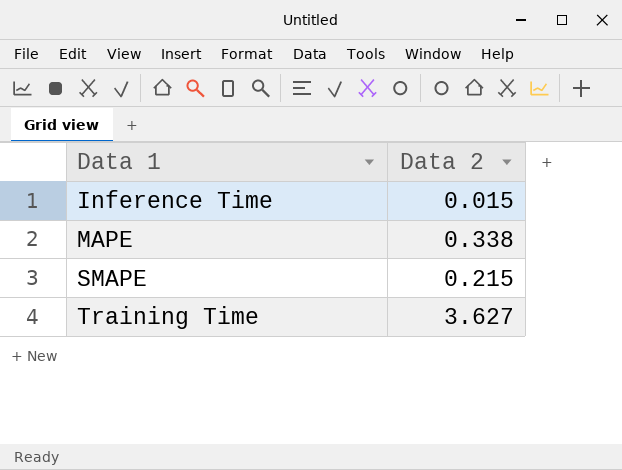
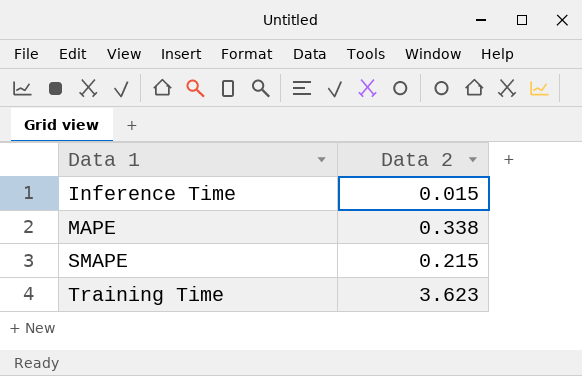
Training Time | Data 2: 3.627 -> 3.623

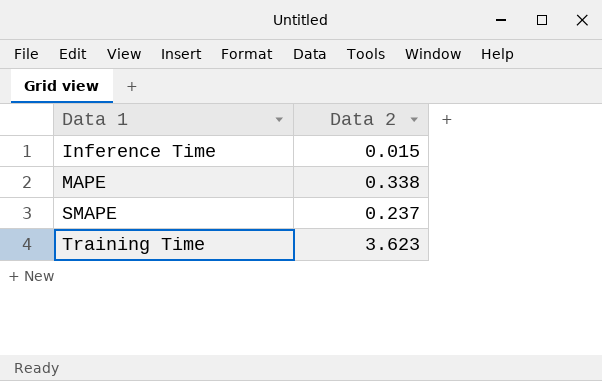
SMAPE | Data 2: 0.215 -> 0.237

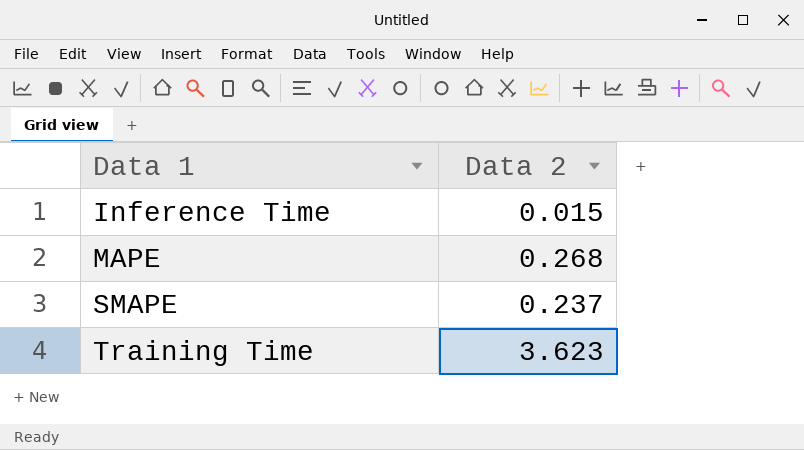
MAPE | Data 2: 0.338 -> 0.268

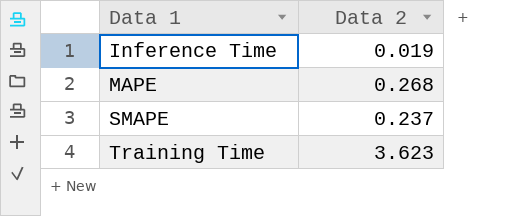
Inference Time | Data 2: 0.015 -> 0.019

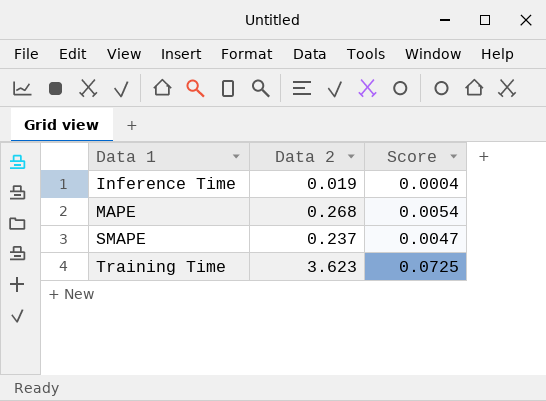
column Score | formula: none -> [Data 2] * 0.02

